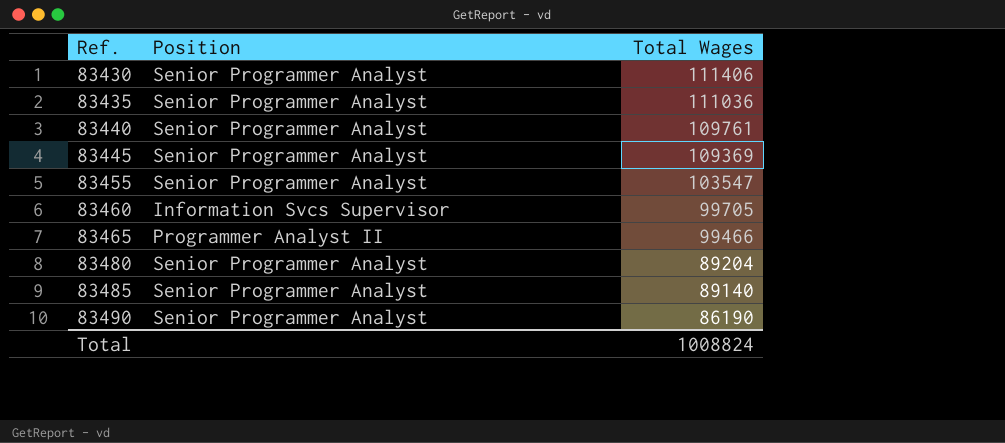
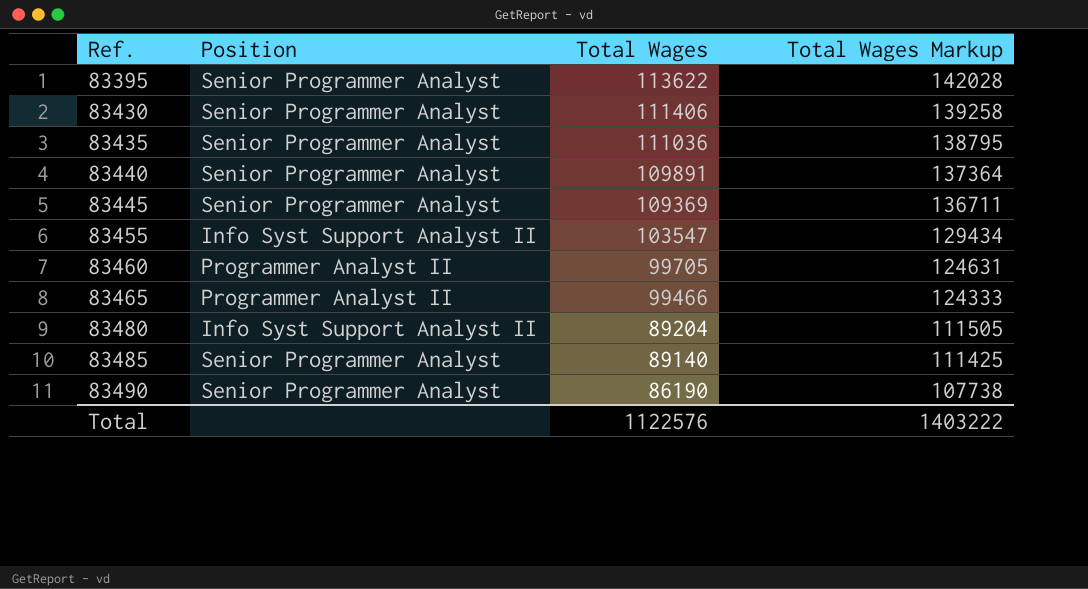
column Total Wages Markup | formula: none -> [Total Wages] * 1.25
row 83395: none -> Senior Programmer Analyst | 113622 | 142028
83440 | Total Wages: 109761 -> 109891
83455 | Position: Senior Programmer Analyst -> Info Syst Support Analyst II
83460 | Position: Information Svcs Supervisor -> Programmer Analyst II
83480 | Position: Senior Programmer Analyst -> Info Syst Support Analyst II
Total | Total Wages: 1008824 -> 1122576

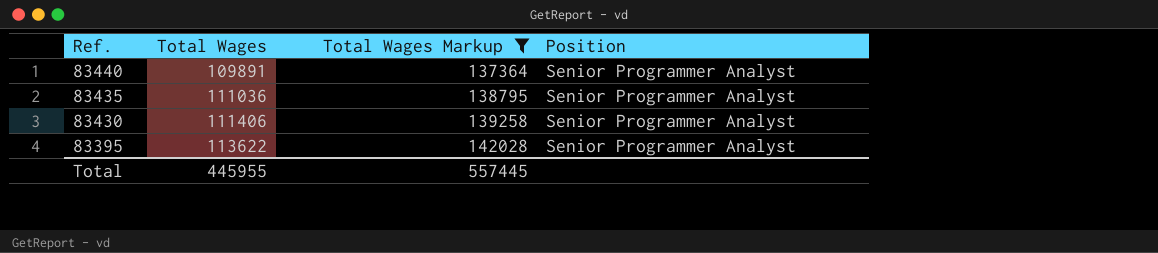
filter: none -> Total Wages Markup >= 137364
row order: Ref. ascending -> Ref. descending
column Position | position: 2 -> 4
Total | Total Wages: 1122576 -> 445955
Total | Total Wages Markup: 1403222 -> 557445

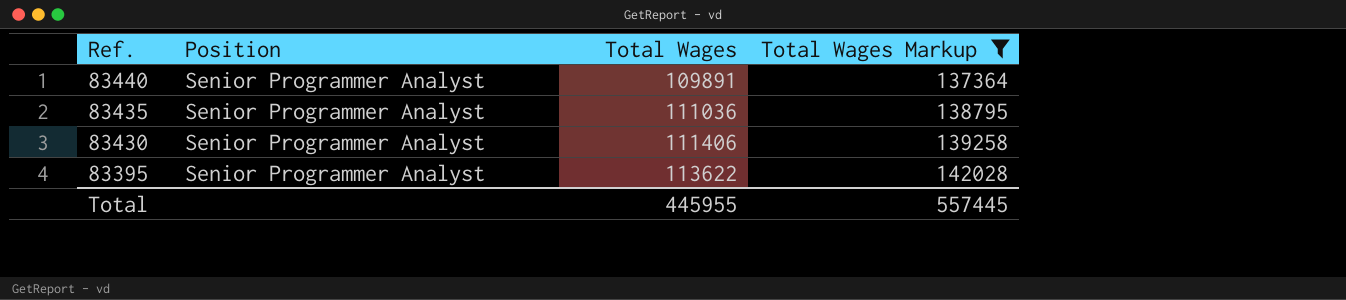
column Position | position: 4 -> 2

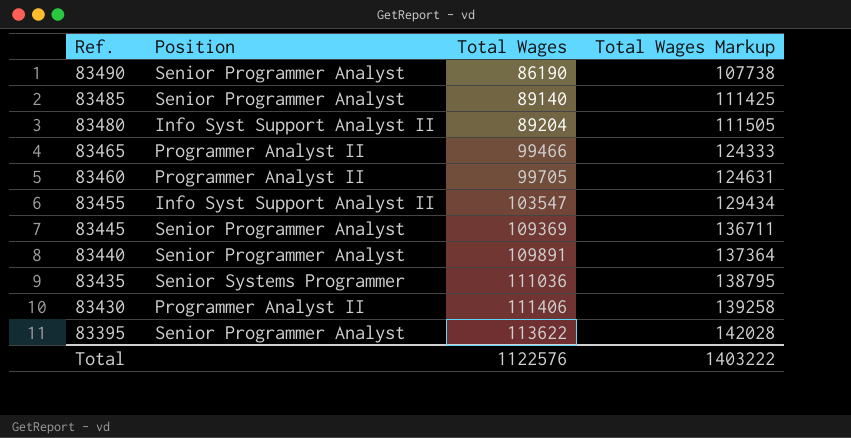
filter: Total Wages Markup >= 137364 -> none
83435 | Position: Senior Programmer Analyst -> Senior Systems Programmer
83430 | Position: Senior Programmer Analyst -> Programmer Analyst II
Total | Total Wages: 445955 -> 1122576
Total | Total Wages Markup: 557445 -> 1403222

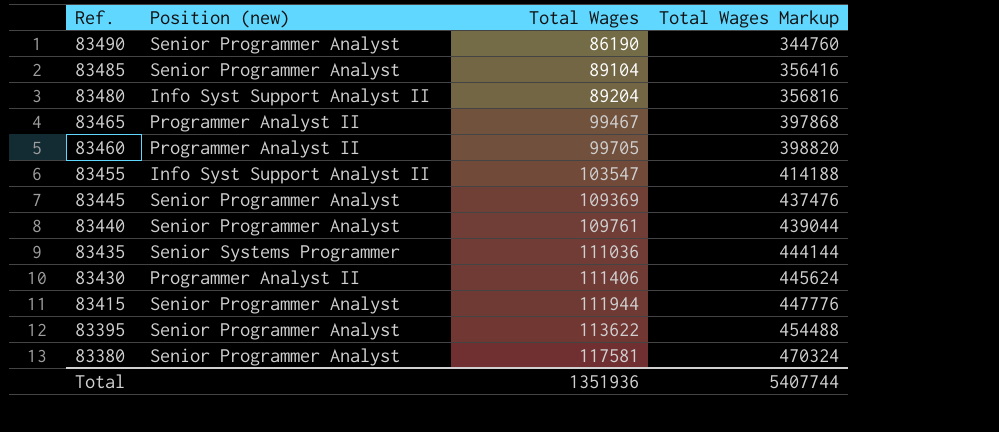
column name: Position -> Position (new)
column Total Wages Markup | formula: [Total Wages] * 1.25 -> [Total Wages] * 4
83485 | Total Wages: 89140 -> 89104
83465 | Total Wages: 99466 -> 99467
83440 | Total Wages: 109891 -> 109761
row 83415: none -> Senior Programmer Analyst | 111944 | 447776
row 83380: none -> Senior Programmer Analyst | 117581 | 470324
Total | Total Wages: 1122576 -> 1351936
Total | Total Wages Markup: 1403222 -> 5407744

